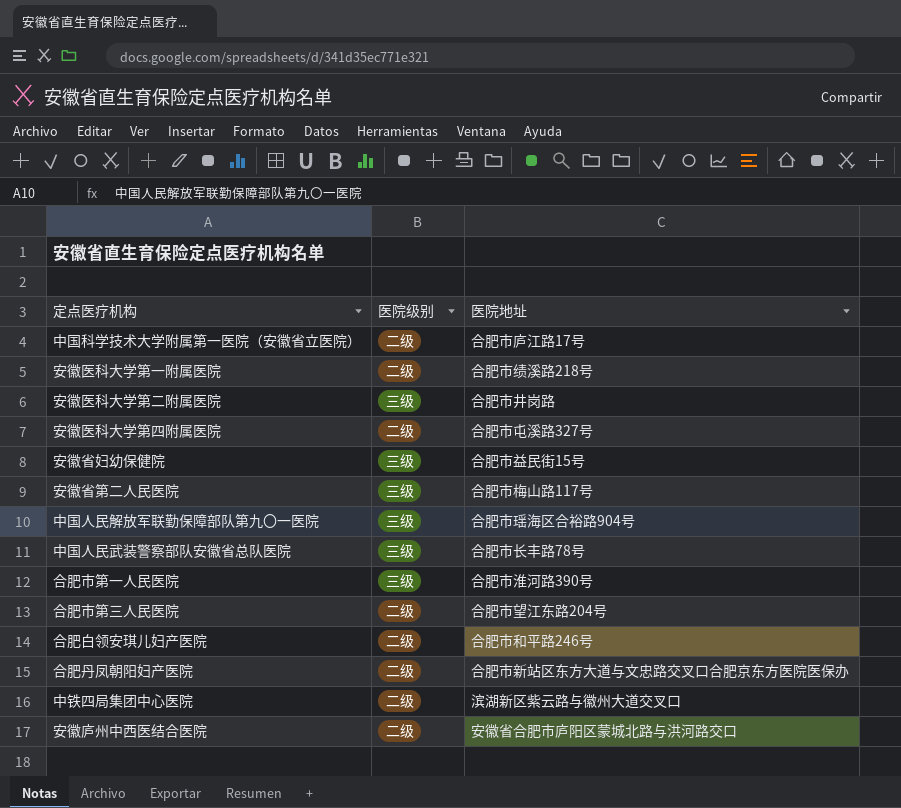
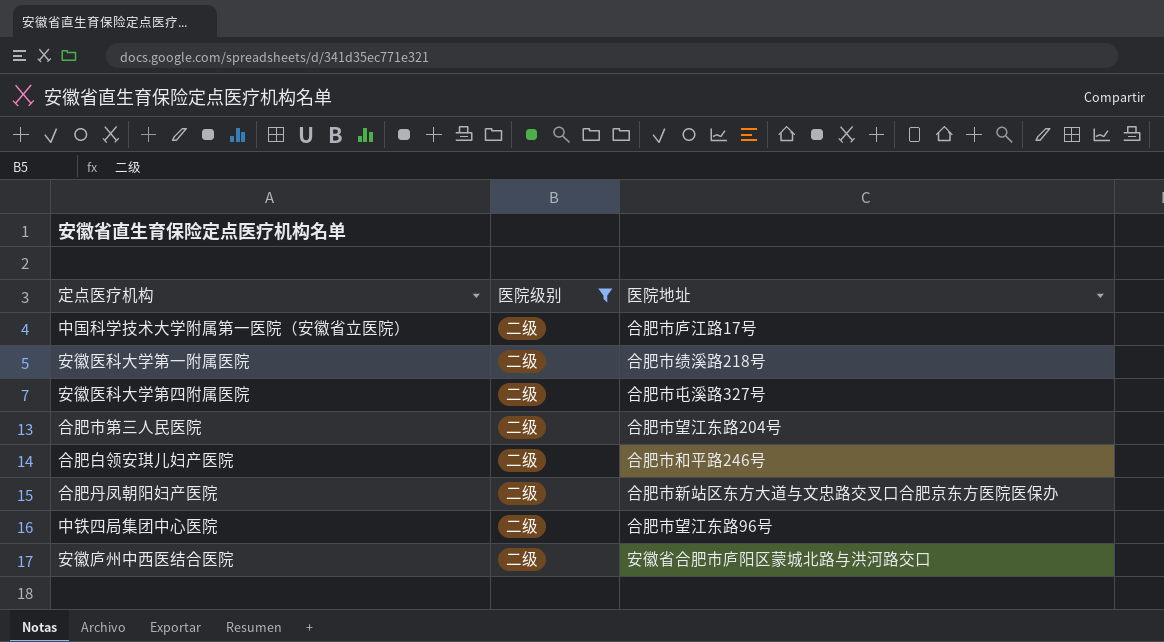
filter: none -> 医院级别 = 二级
中铁四局集团中心医院 | 医院地址: 滨湖新区紫云路与徽州大道交叉口 -> 合肥市望江东路96号

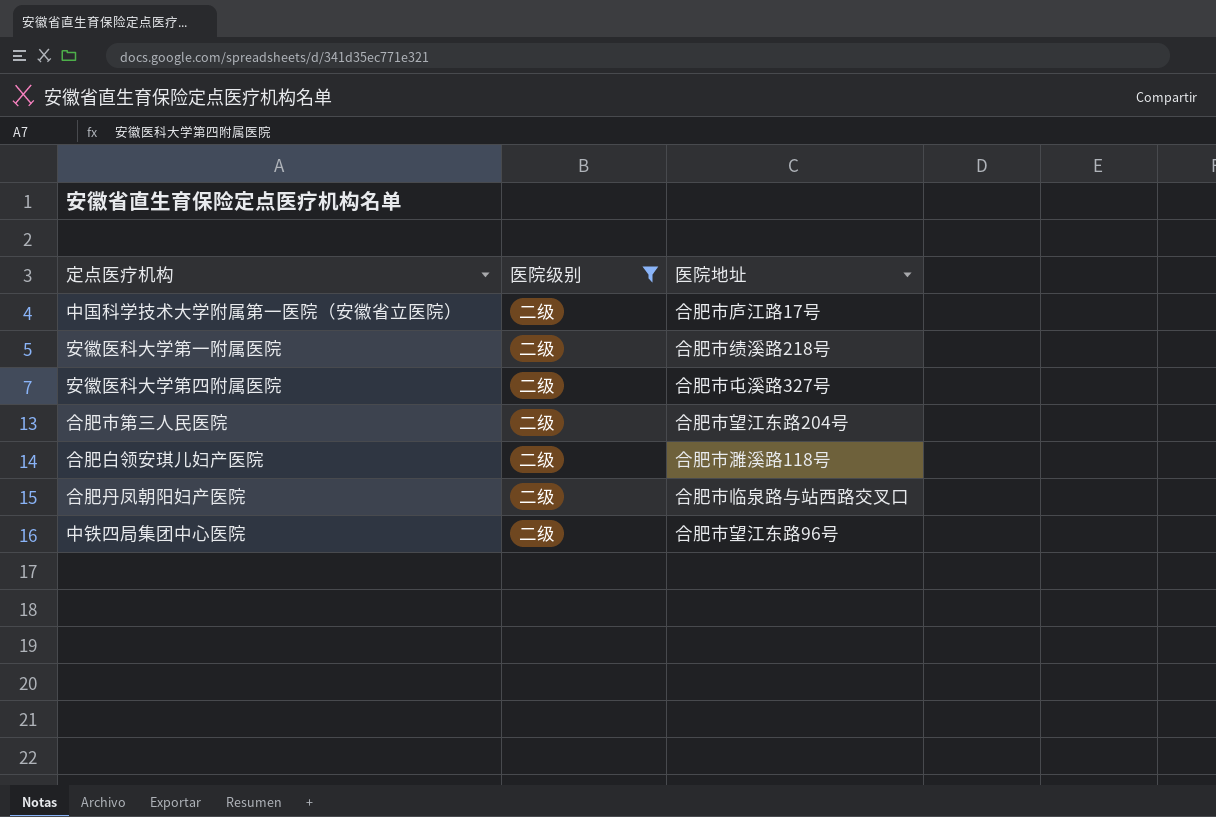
row 安徽庐州中西医结合医院: 二级 | 安徽省合肥市庐阳区蒙城北路与洪河路交口 -> none
合肥白领安琪儿妇产医院 | 医院地址: 合肥市和平路246号 -> 合肥市濉溪路118号
合肥丹凤朝阳妇产医院 | 医院地址: 合肥市新站区东方大道与文忠路交叉口合肥京东方医院医保办 -> 合肥市临泉路与站西路交叉口

